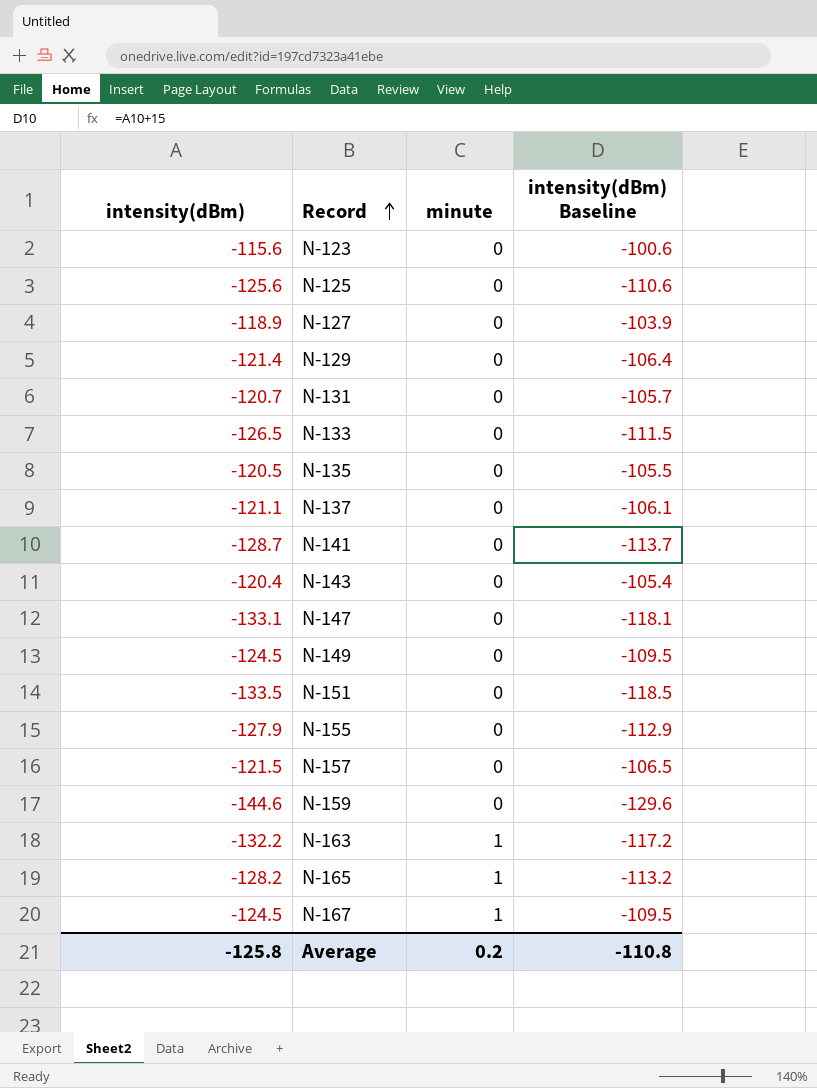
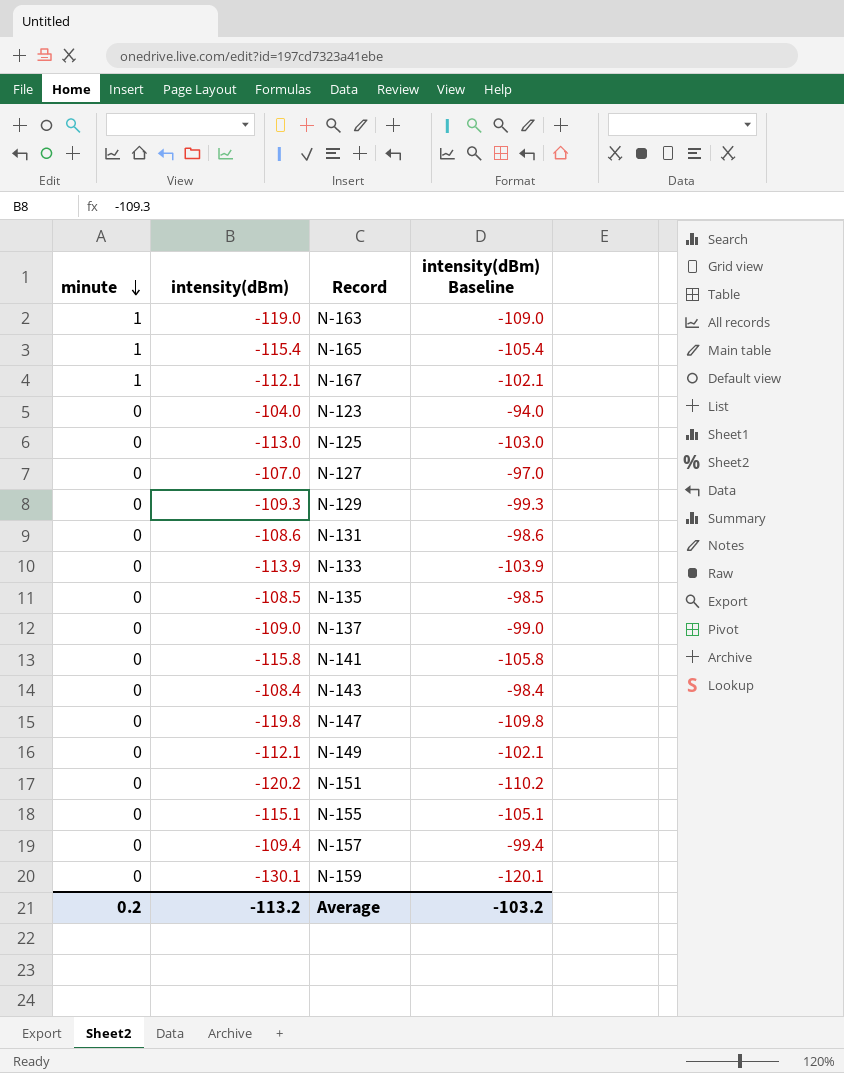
row order: Record ascending -> minute descending
column minute | position: 3 -> 1
column intensity(dBm) Baseline | formula: [intensity(dBm)] + 15 -> [intensity(dBm)] + 10
N-163 | intensity(dBm): -132.2 -> -119.0
N-165 | intensity(dBm): -128.2 -> -115.4
N-167 | intensity(dBm): -124.5 -> -112.1
N-123 | intensity(dBm): -115.6 -> -104.0
N-125 | intensity(dBm): -125.6 -> -113.0
N-127 | intensity(dBm): -118.9 -> -107.0
N-129 | intensity(dBm): -121.4 -> -109.3
N-131 | intensity(dBm): -120.7 -> -108.6
N-133 | intensity(dBm): -126.5 -> -113.9
N-135 | intensity(dBm): -120.5 -> -108.5
N-137 | intensity(dBm): -121.1 -> -109.0
N-141 | intensity(dBm): -128.7 -> -115.8
N-143 | intensity(dBm): -120.4 -> -108.4
N-147 | intensity(dBm): -133.1 -> -119.8
N-149 | intensity(dBm): -124.5 -> -112.1
N-151 | intensity(dBm): -133.5 -> -120.2
N-155 | intensity(dBm): -127.9 -> -115.1
N-157 | intensity(dBm): -121.5 -> -109.4
N-159 | intensity(dBm): -144.6 -> -130.1
Average | intensity(dBm): -125.8 -> -113.2
Average | intensity(dBm) Baseline: -110.8 -> -103.2

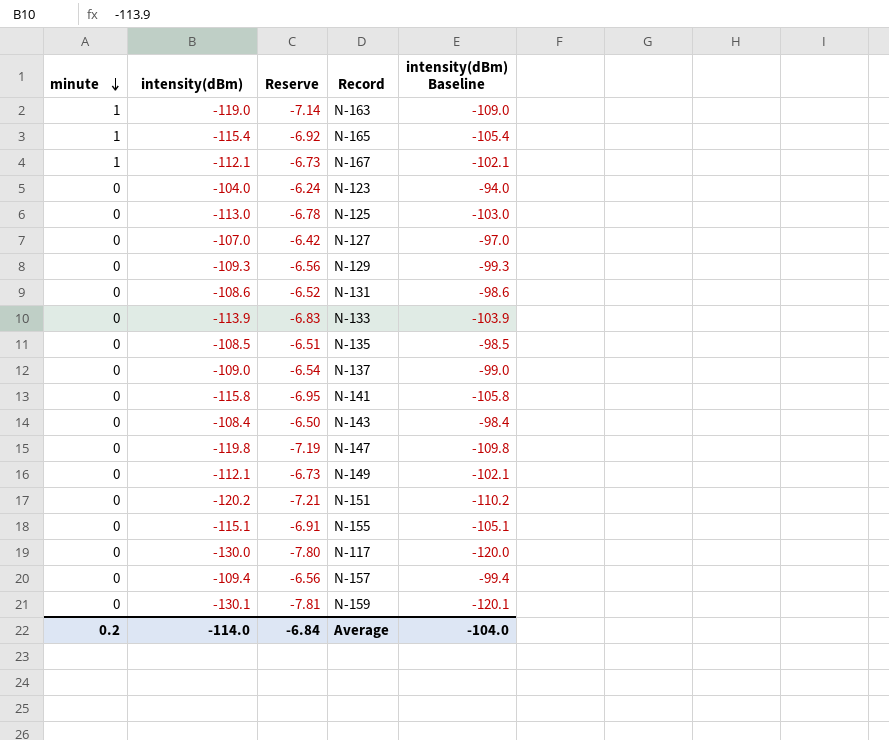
column Reserve | formula: none -> [intensity(dBm)] * 0.06
row N-117: none -> 0 | -130.0 | -7.80 | -120.0
Average | intensity(dBm): -113.2 -> -114.0
Average | intensity(dBm) Baseline: -103.2 -> -104.0

